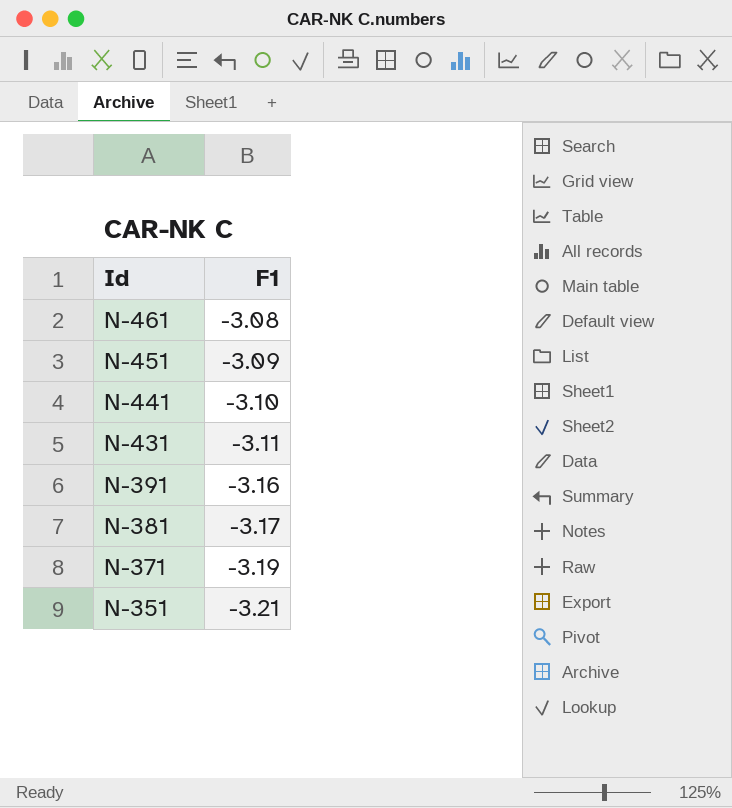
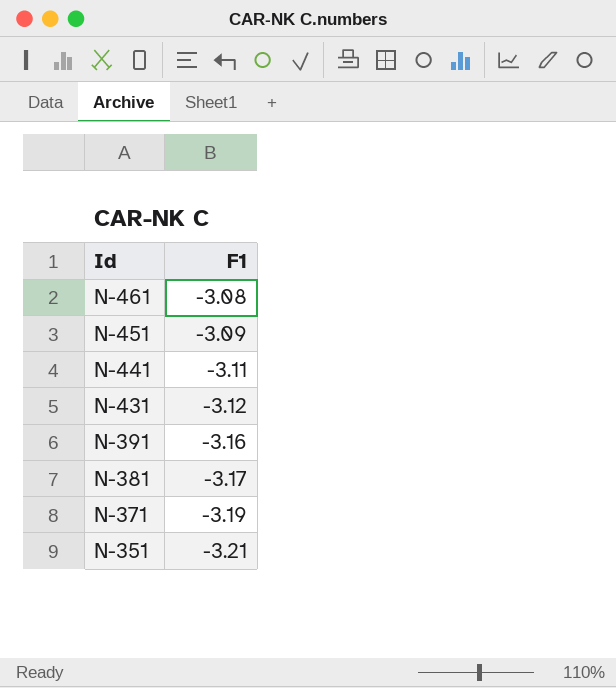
N-441 | F1: -3.10 -> -3.11
N-431 | F1: -3.11 -> -3.12

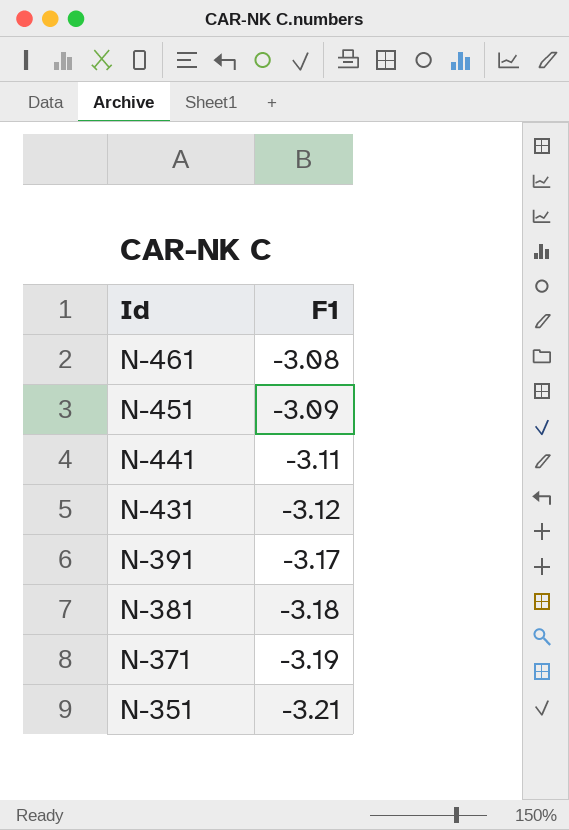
N-391 | F1: -3.16 -> -3.17
N-381 | F1: -3.17 -> -3.18

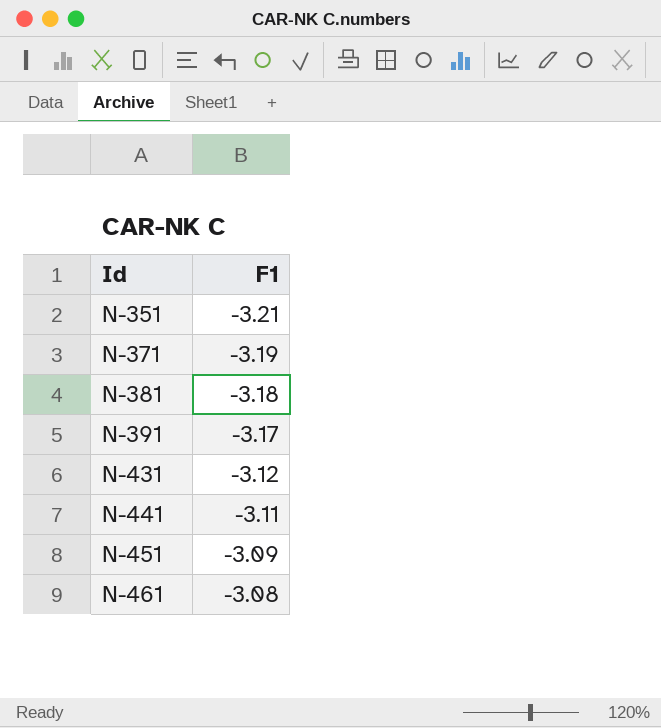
row order: Id descending -> Id ascending

